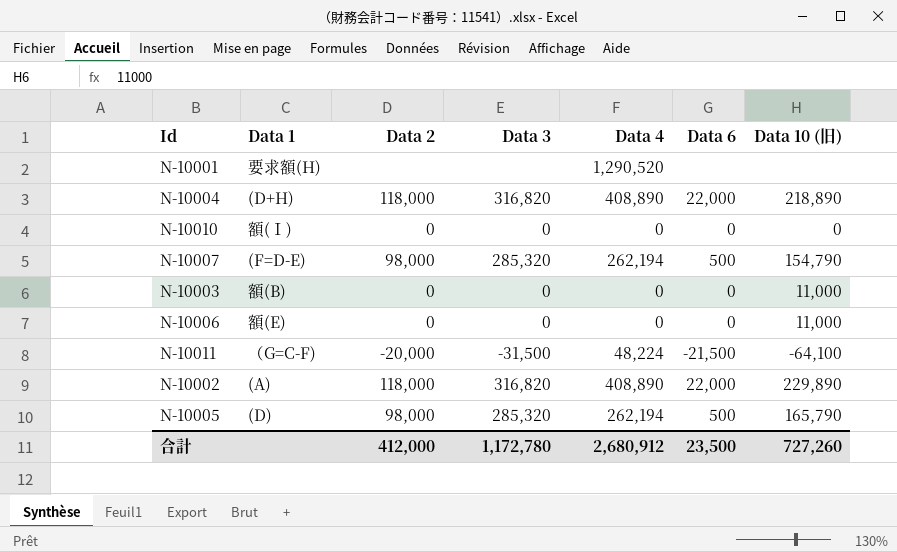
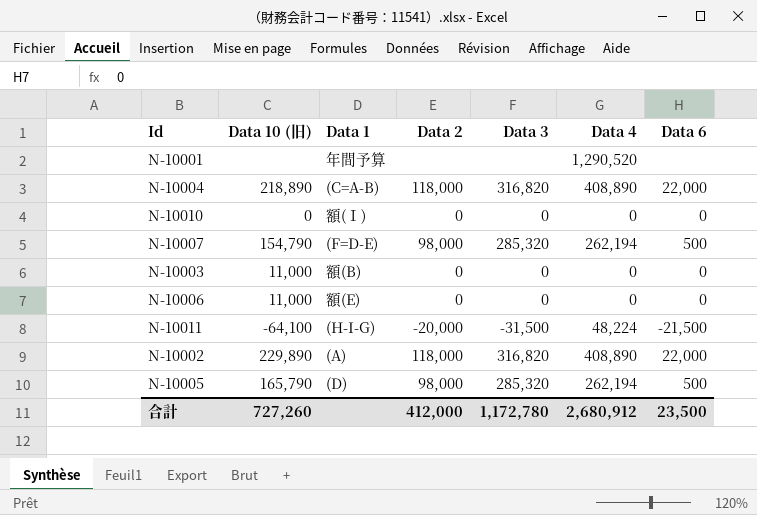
column Data 10 (旧) | position: 7 -> 2
N-10001 | Data 1: 要求額(H) -> 年間予算
N-10004 | Data 1: (D+H) -> (C=A-B)
N-10011 | Data 1: （G=C-F) -> (H-I-G)

